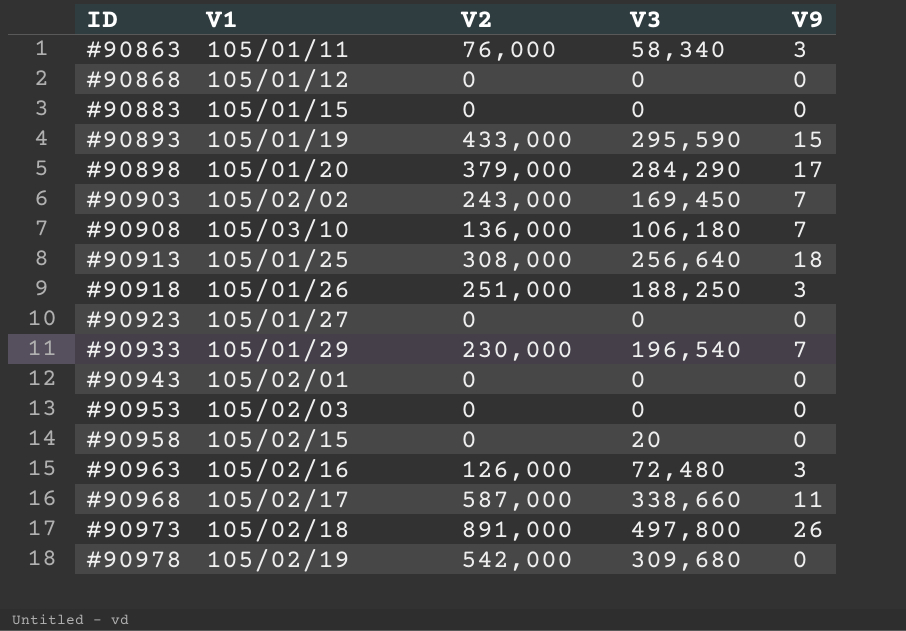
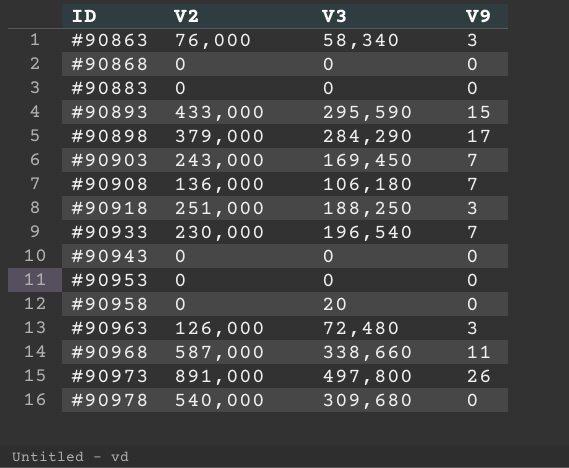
column V1 | position: 2 -> none
row #90913: 105/01/25 | 308,000 | 256,640 | 18 -> none
row #90923: 105/01/27 | 0 | 0 | 0 -> none
#90978 | V2: 542,000 -> 540,000

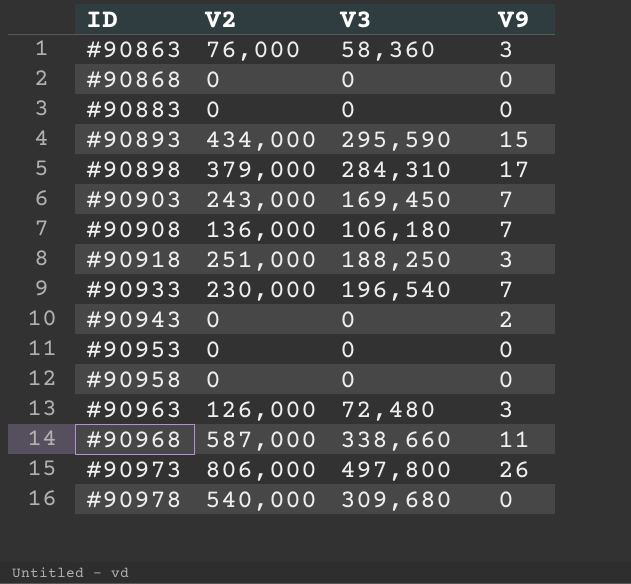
#90863 | V3: 58,340 -> 58,360
#90893 | V2: 433,000 -> 434,000
#90898 | V3: 284,290 -> 284,310
#90943 | V9: 0 -> 2
#90958 | V3: 20 -> 0
#90973 | V2: 891,000 -> 806,000

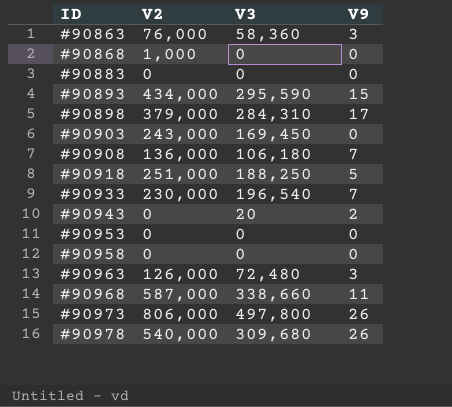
#90868 | V2: 0 -> 1,000
#90903 | V9: 7 -> 0
#90918 | V9: 3 -> 5
#90943 | V3: 0 -> 20
#90978 | V9: 0 -> 26

